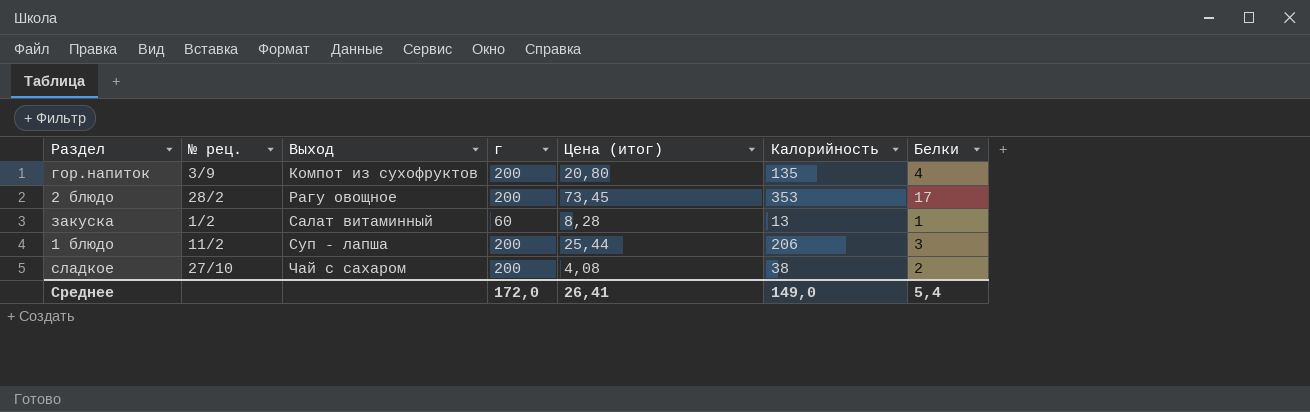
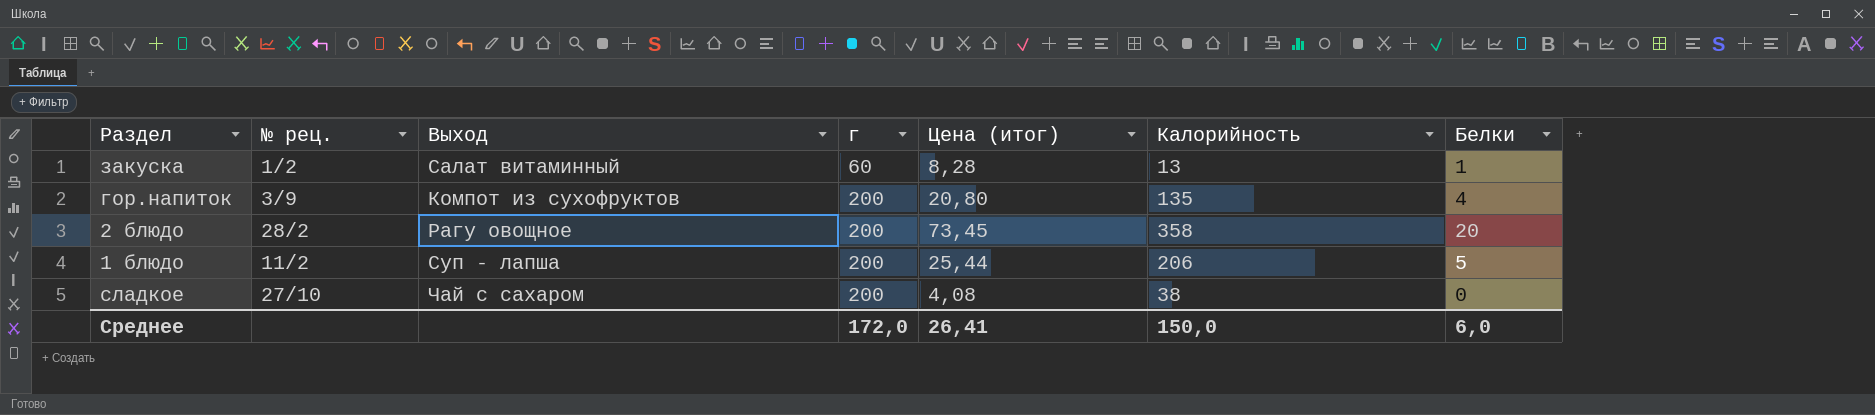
row order: Выход ascending -> г ascending
2 блюдо | Калорийность: 353 -> 358
2 блюдо | Белки: 17 -> 20
1 блюдо | Белки: 3 -> 5
сладкое | Белки: 2 -> 0
Среднее | Калорийность: 149,0 -> 150,0
Среднее | Белки: 5,4 -> 6,0

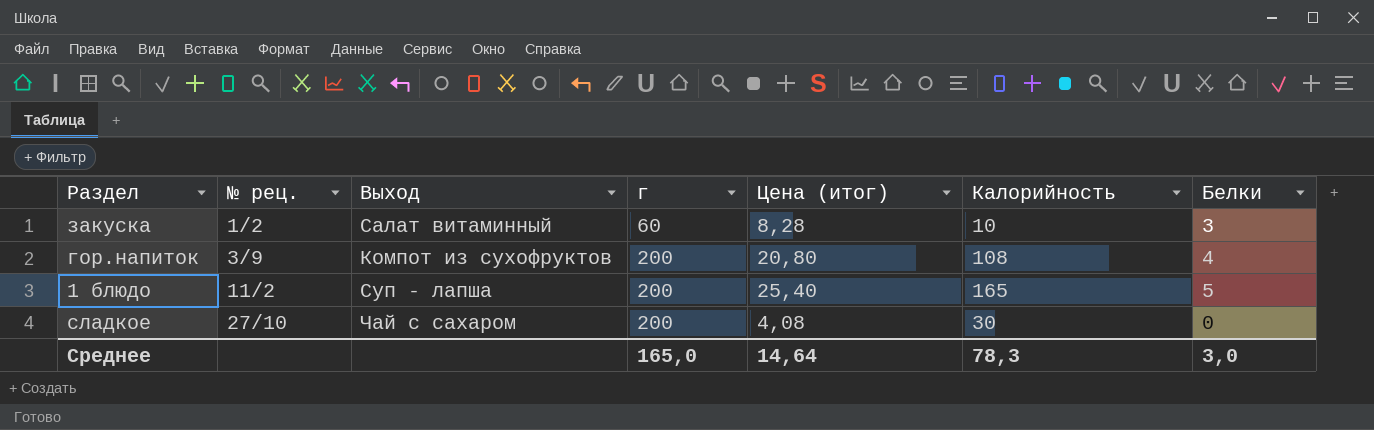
row 2 блюдо: 28/2 | Рагу овощное | 200 | 73,45 | 358 | 20 -> none
закуска | Калорийность: 13 -> 10
закуска | Белки: 1 -> 3
гор.напиток | Калорийность: 135 -> 108
1 блюдо | Цена (итог): 25,44 -> 25,40
1 блюдо | Калорийность: 206 -> 165
сладкое | Калорийность: 38 -> 30
Среднее | г: 172,0 -> 165,0
Среднее | Цена (итог): 26,41 -> 14,64
Среднее | Калорийность: 150,0 -> 78,3
Среднее | Белки: 6,0 -> 3,0

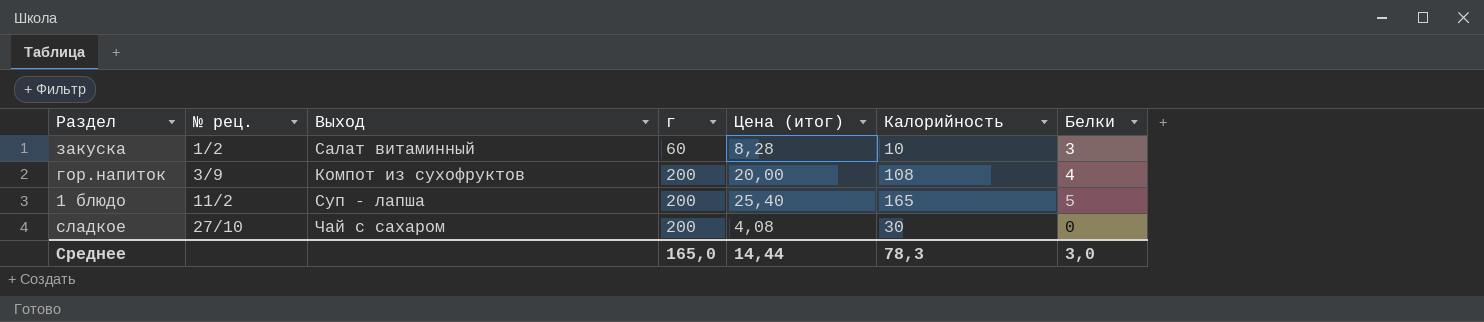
гор.напиток | Цена (итог): 20,80 -> 20,00
Среднее | Цена (итог): 14,64 -> 14,44

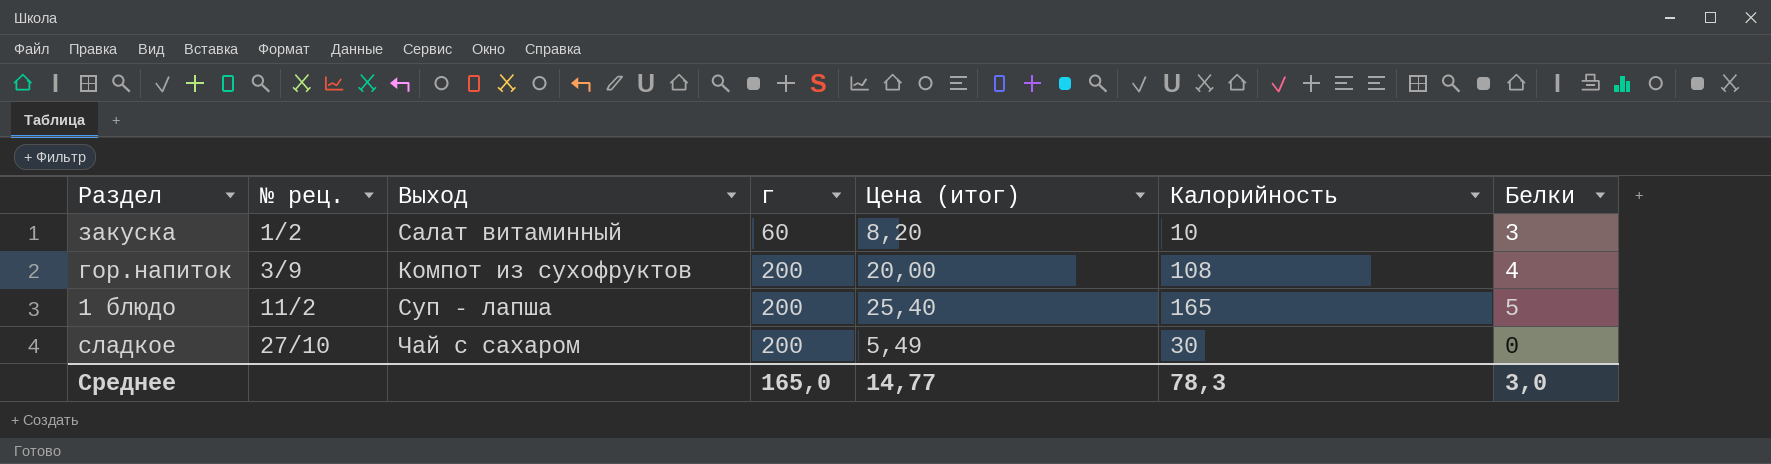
закуска | Цена (итог): 8,28 -> 8,20
сладкое | Цена (итог): 4,08 -> 5,49
Среднее | Цена (итог): 14,44 -> 14,77

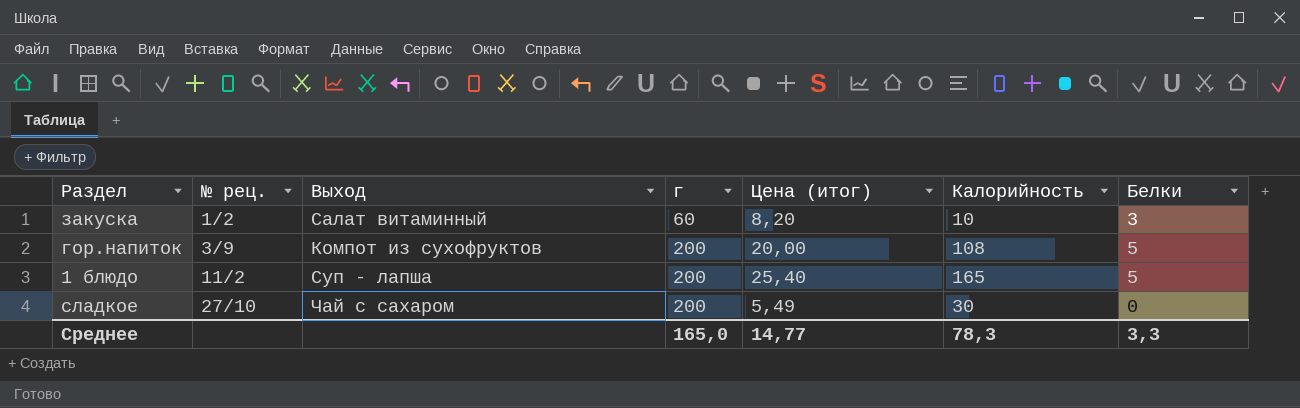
гор.напиток | Белки: 4 -> 5
Среднее | Белки: 3,0 -> 3,3

